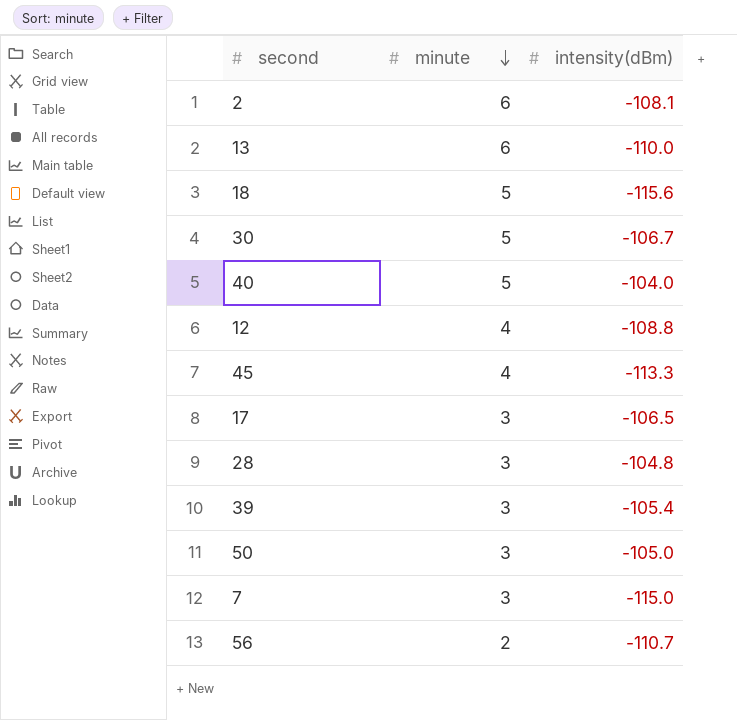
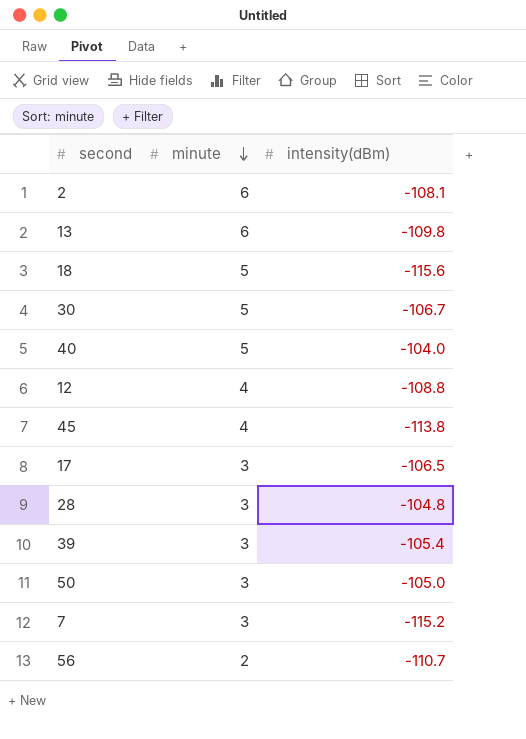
13 | intensity(dBm): -110.0 -> -109.8
45 | intensity(dBm): -113.3 -> -113.8
7 | intensity(dBm): -115.0 -> -115.2

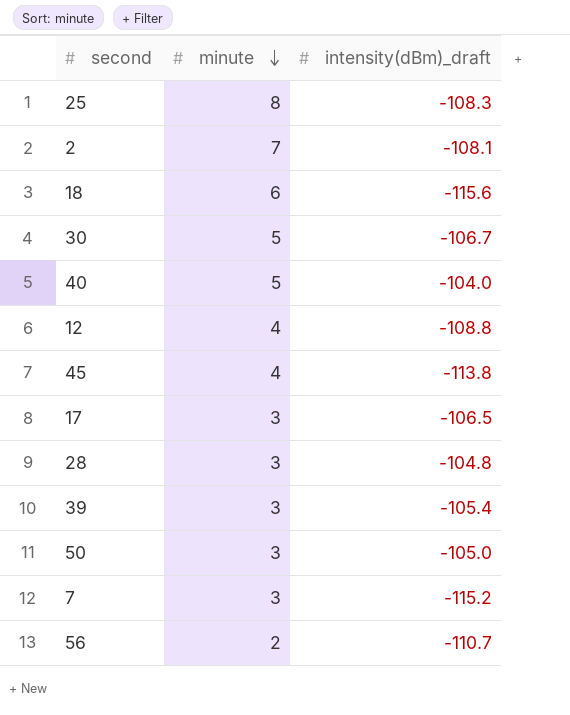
column name: intensity(dBm) -> intensity(dBm)_draft
row 13: 6 | -109.8 -> none
row 25: none -> 8 | -108.3
2 | minute: 6 -> 7
18 | minute: 5 -> 6

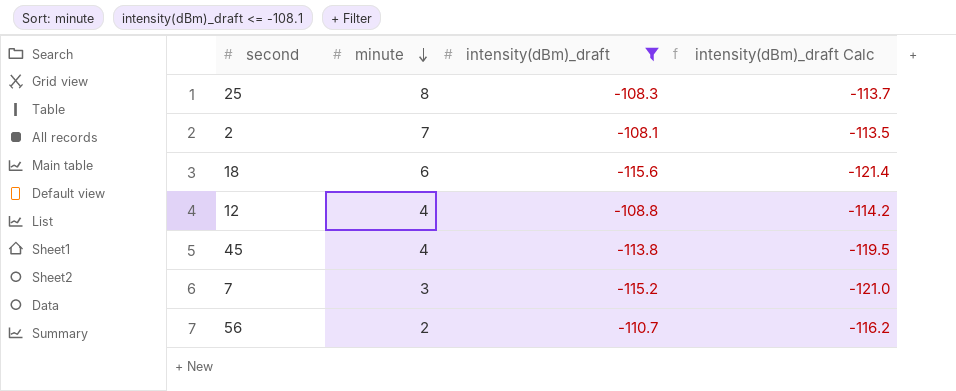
filter: none -> intensity(dBm)_draft <= -108.1
column intensity(dBm)_draft Calc | formula: none -> [intensity(dBm)_draft] * 1.05

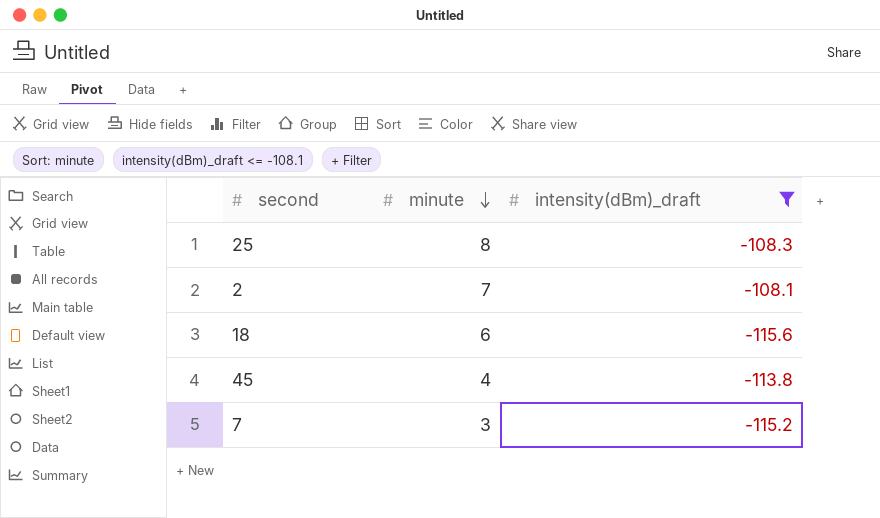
column intensity(dBm)_draft Calc | formula: [intensity(dBm)_draft] * 1.05 -> none
row 12: 4 | -108.8 | -114.2 -> none
row 56: 2 | -110.7 | -116.2 -> none

